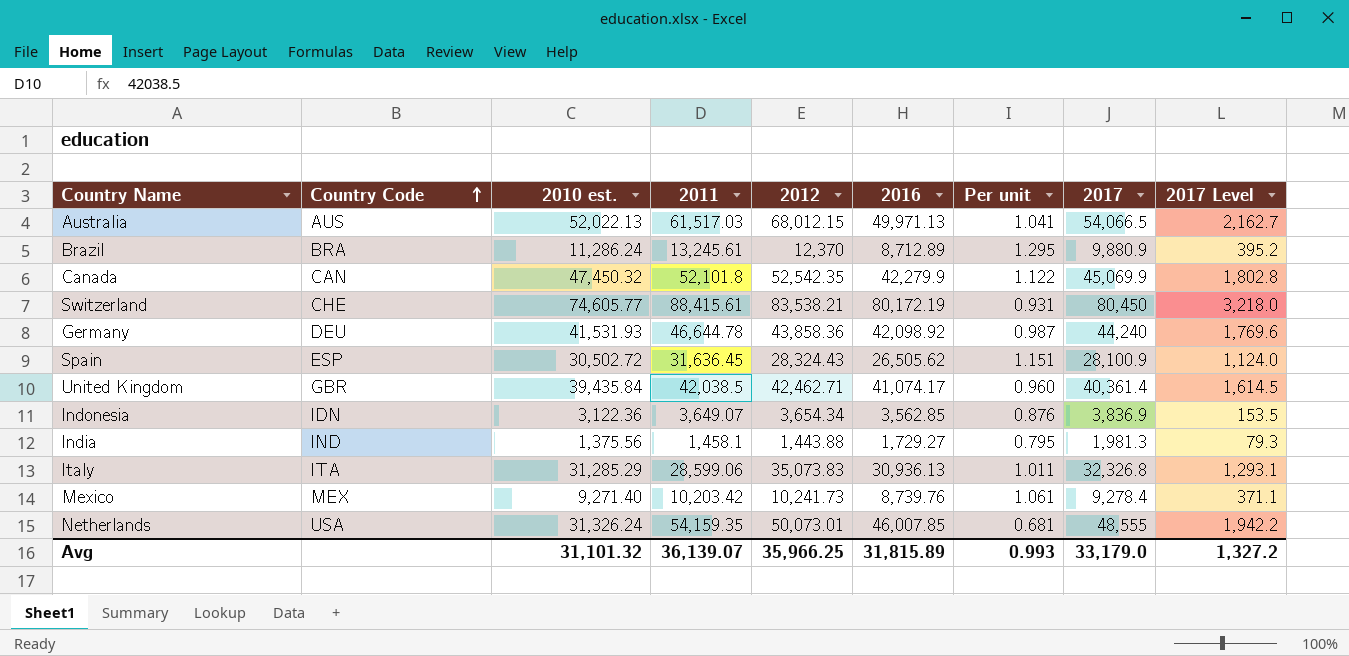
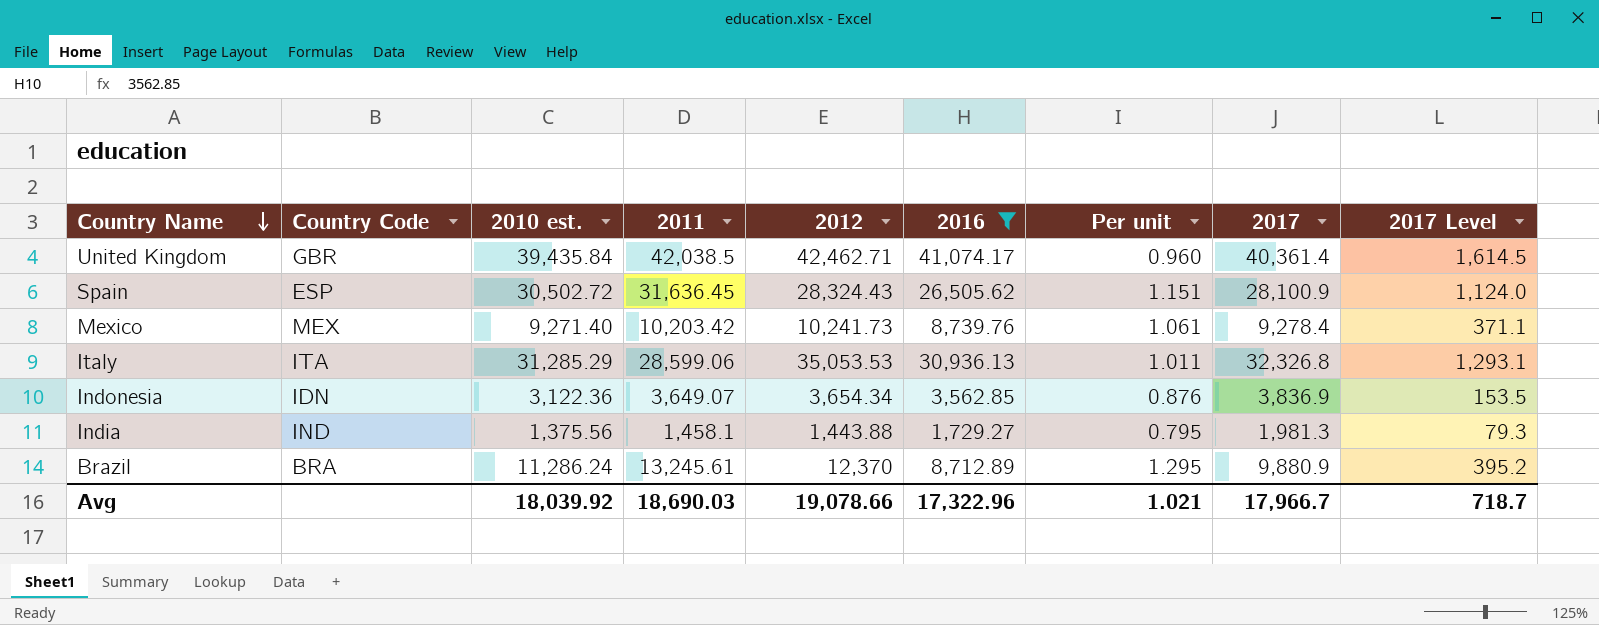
filter: none -> 2016 <= 41,074.17
row order: Country Code ascending -> Country Name descending
Italy | 2012: 35,073.83 -> 35,053.53
Avg | 2010 est.: 31,101.32 -> 18,039.92
Avg | 2011: 36,139.07 -> 18,690.03
Avg | 2012: 35,966.25 -> 19,078.66
Avg | 2016: 31,815.89 -> 17,322.96
Avg | Per unit: 0.993 -> 1.021
Avg | 2017: 33,179.0 -> 17,966.7
Avg | 2017 Level: 1,327.2 -> 718.7

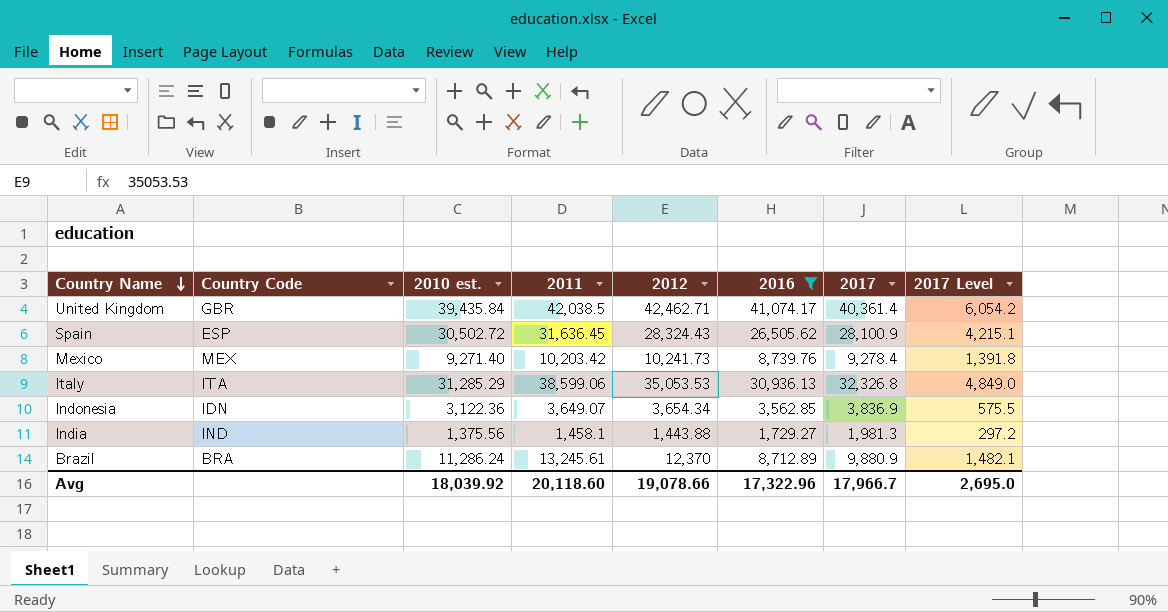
column Per unit | formula: [2010 est.] / [2016] -> none
column 2017 Level | formula: [2017] * 0.04 -> [2017] * 0.15
Italy | 2011: 28,599.06 -> 38,599.06
Avg | 2011: 18,690.03 -> 20,118.60
Avg | 2017 Level: 718.7 -> 2,695.0

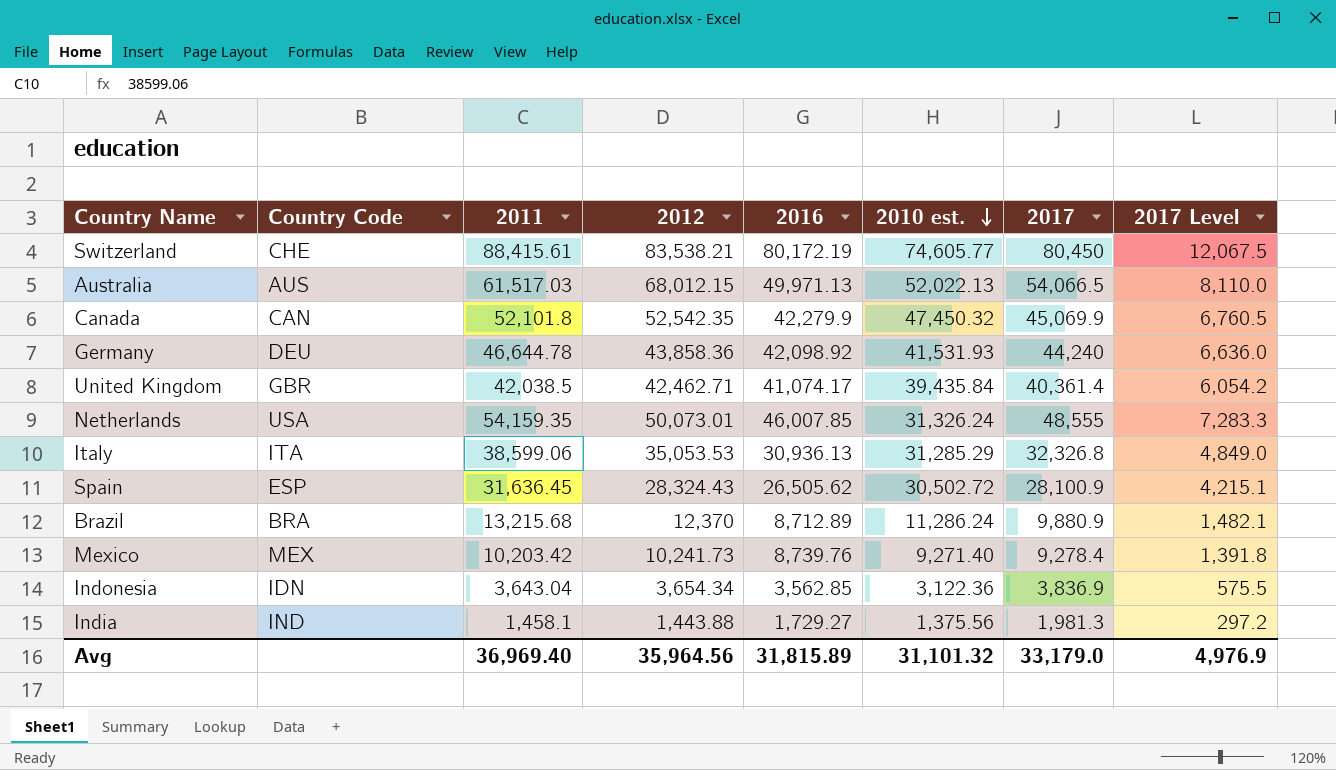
filter: 2016 <= 41,074.17 -> none
row order: Country Name descending -> 2010 est. descending
column 2010 est. | position: 3 -> 6
Brazil | 2011: 13,245.61 -> 13,215.68
Indonesia | 2011: 3,649.07 -> 3,643.04
Avg | 2011: 20,118.60 -> 36,969.40
Avg | 2012: 19,078.66 -> 35,964.56
Avg | 2016: 17,322.96 -> 31,815.89
Avg | 2010 est.: 18,039.92 -> 31,101.32
Avg | 2017: 17,966.7 -> 33,179.0
Avg | 2017 Level: 2,695.0 -> 4,976.9

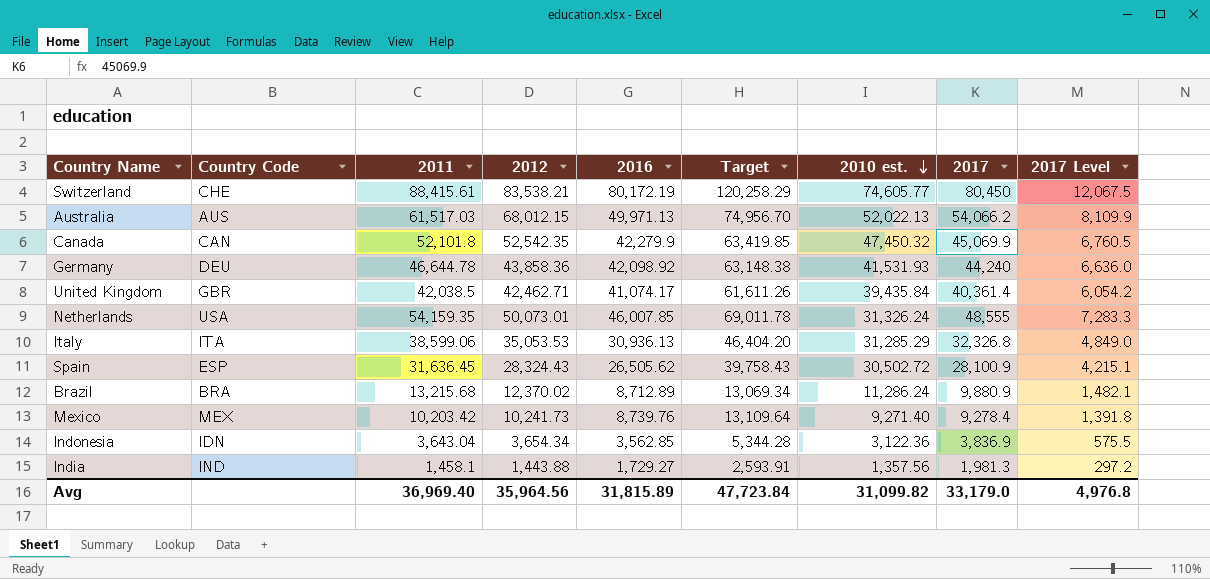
column Target | formula: none -> [2016] * 1.5
Australia | 2017: 54,066.5 -> 54,066.2
Australia | 2017 Level: 8,110.0 -> 8,109.9
Brazil | 2012: 12,370 -> 12,370.02
India | 2010 est.: 1,375.56 -> 1,357.56
Avg | 2010 est.: 31,101.32 -> 31,099.82
Avg | 2017 Level: 4,976.9 -> 4,976.8

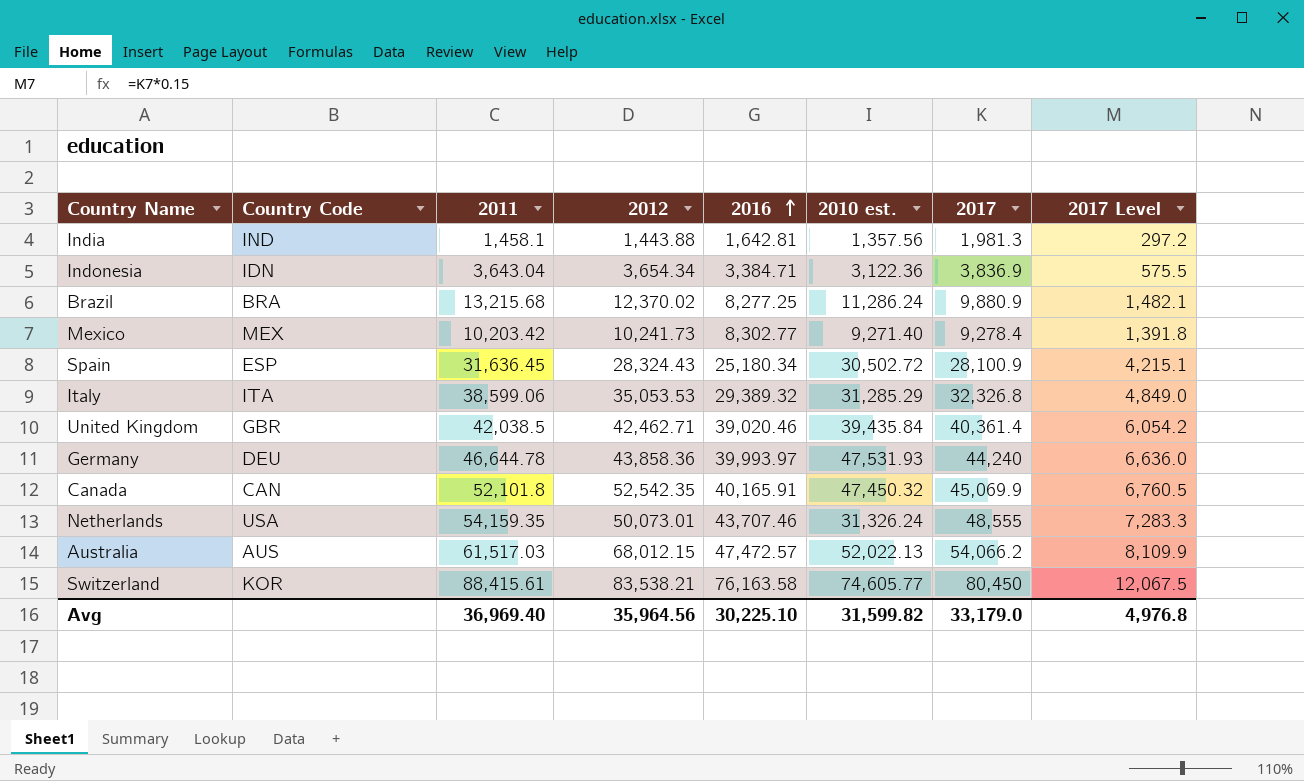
row order: 2010 est. descending -> 2016 ascending
column Target | formula: [2016] * 1.5 -> none
India | 2016: 1,729.27 -> 1,642.81
Indonesia | 2016: 3,562.85 -> 3,384.71
Brazil | 2016: 8,712.89 -> 8,277.25
Mexico | 2016: 8,739.76 -> 8,302.77
Spain | 2016: 26,505.62 -> 25,180.34
Italy | 2016: 30,936.13 -> 29,389.32
United Kingdom | 2016: 41,074.17 -> 39,020.46
Germany | 2016: 42,098.92 -> 39,993.97
Germany | 2010 est.: 41,531.93 -> 47,531.93
Canada | 2016: 42,279.9 -> 40,165.91
Netherlands | 2016: 46,007.85 -> 43,707.46
Australia | 2016: 49,971.13 -> 47,472.57
Switzerland | Country Code: CHE -> KOR
Switzerland | 2016: 80,172.19 -> 76,163.58
Avg | 2016: 31,815.89 -> 30,225.10
Avg | 2010 est.: 31,099.82 -> 31,599.82

